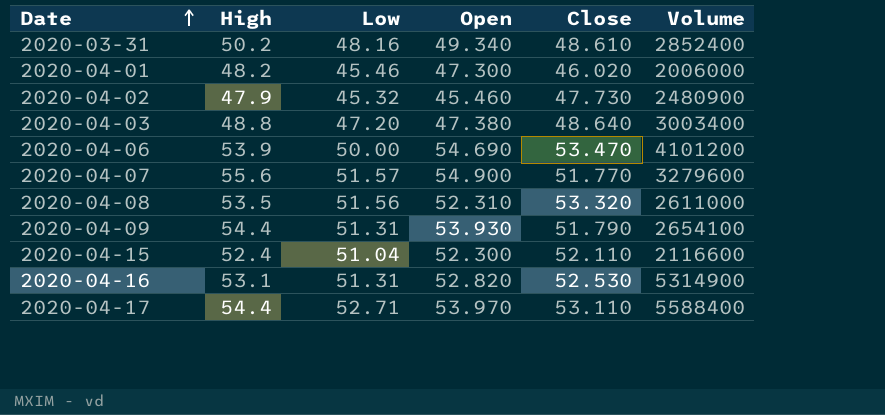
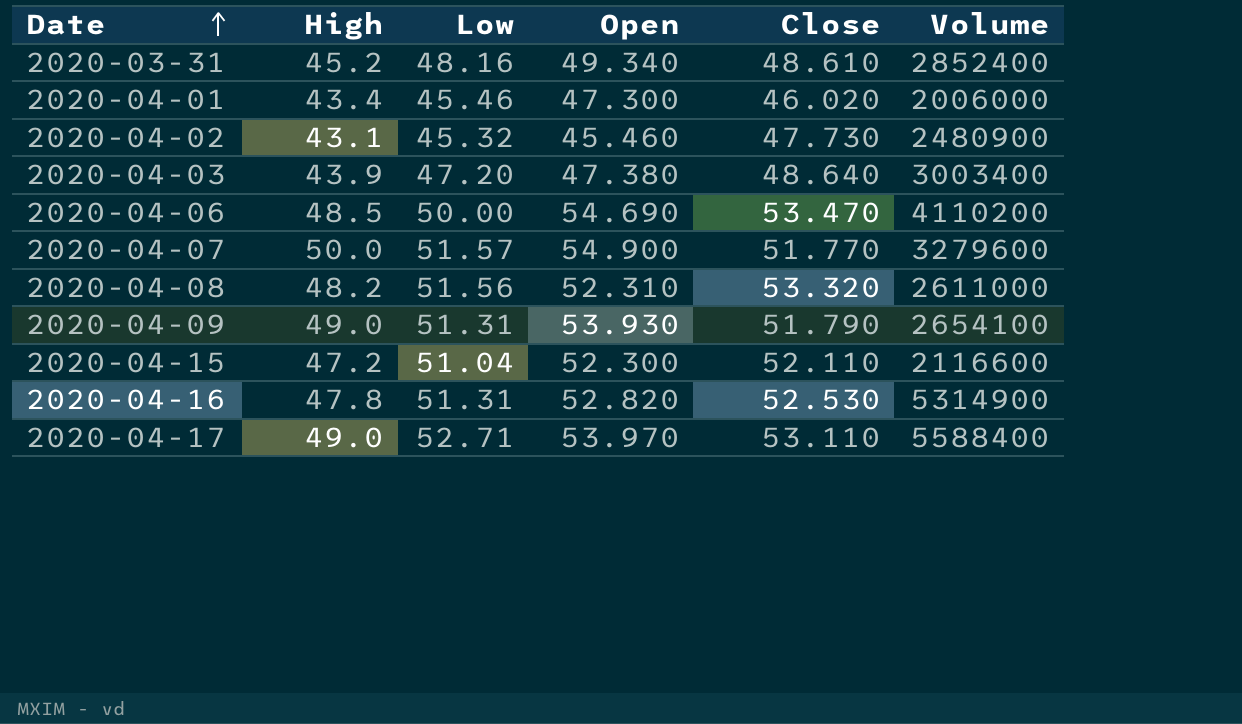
2020-03-31 | High: 50.2 -> 45.2
2020-04-01 | High: 48.2 -> 43.4
2020-04-02 | High: 47.9 -> 43.1
2020-04-03 | High: 48.8 -> 43.9
2020-04-06 | High: 53.9 -> 48.5
2020-04-06 | Volume: 4101200 -> 4110200
2020-04-07 | High: 55.6 -> 50.0
2020-04-08 | High: 53.5 -> 48.2
2020-04-09 | High: 54.4 -> 49.0
2020-04-15 | High: 52.4 -> 47.2
2020-04-16 | High: 53.1 -> 47.8
2020-04-17 | High: 54.4 -> 49.0

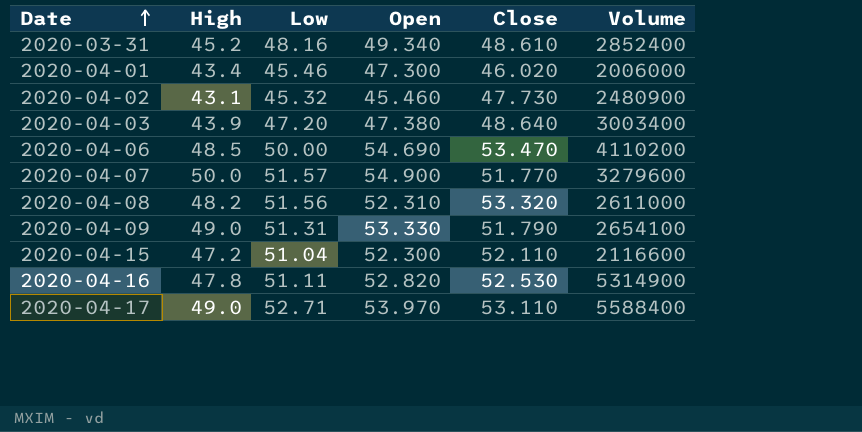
2020-04-09 | Open: 53.930 -> 53.330
2020-04-16 | Low: 51.31 -> 51.11

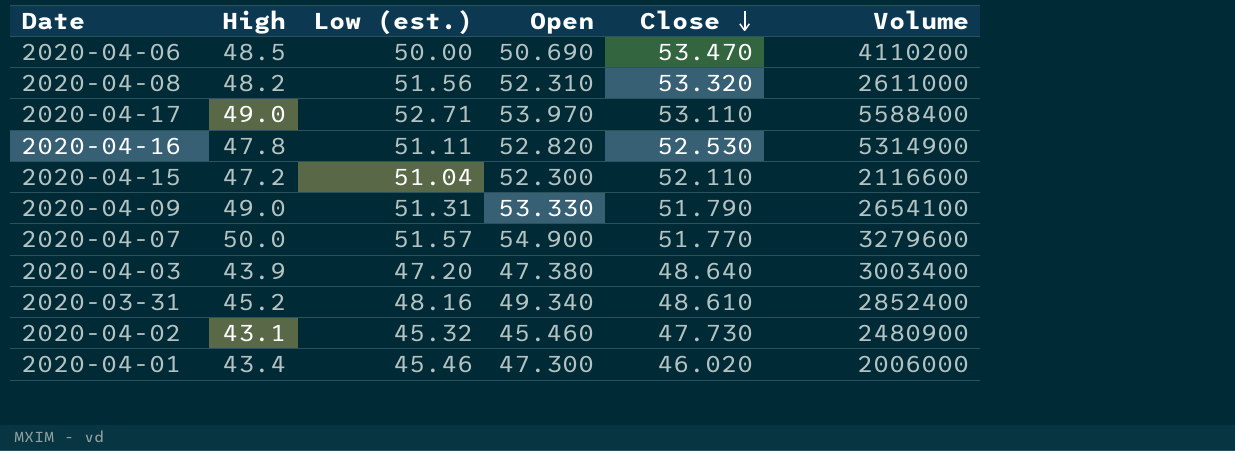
row order: Date ascending -> Close descending
column name: Low -> Low (est.)
2020-04-06 | Open: 54.690 -> 50.690

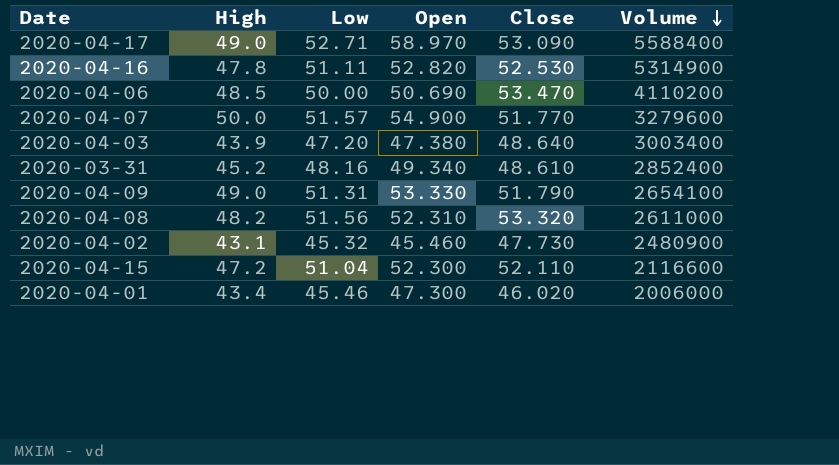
row order: Close descending -> Volume descending
column name: Low (est.) -> Low
2020-04-17 | Open: 53.970 -> 58.970
2020-04-17 | Close: 53.110 -> 53.090

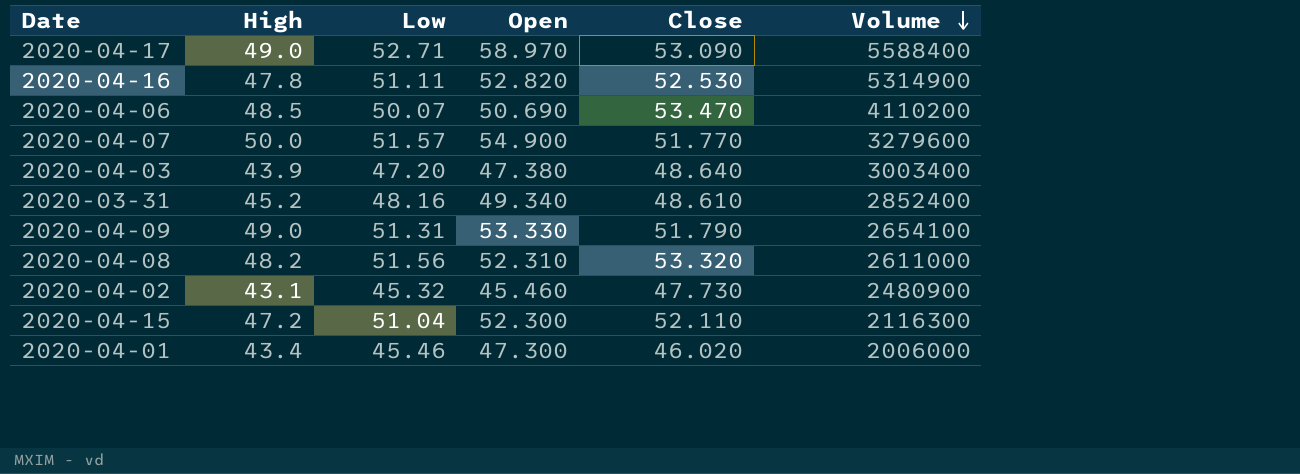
2020-04-06 | Low: 50.00 -> 50.07
2020-04-15 | Volume: 2116600 -> 2116300

